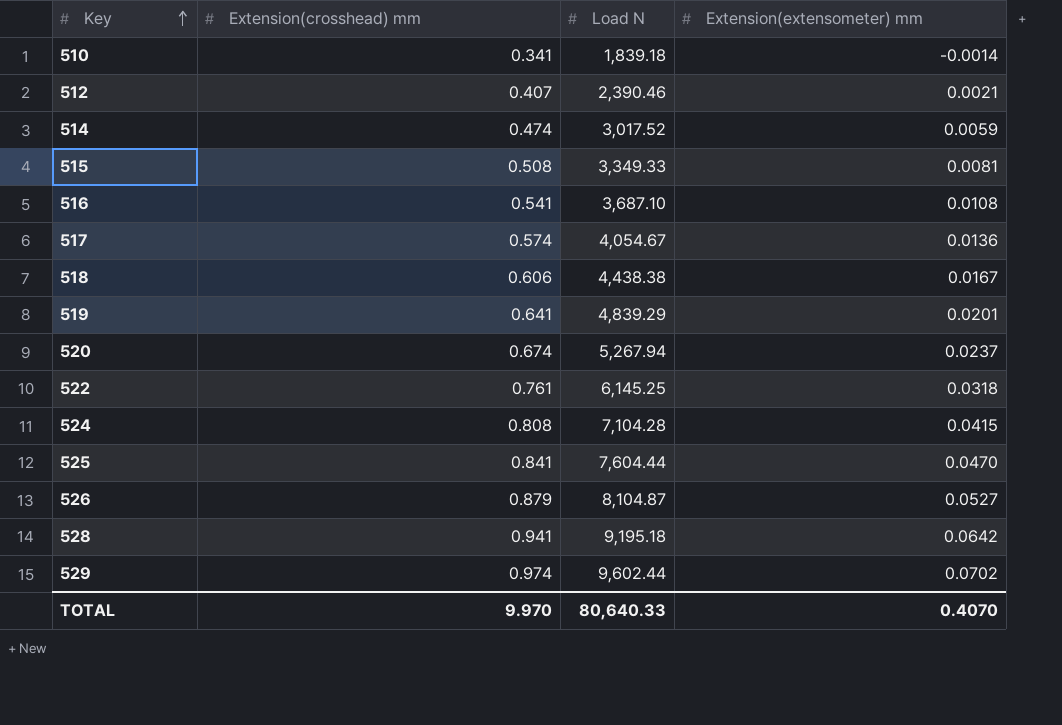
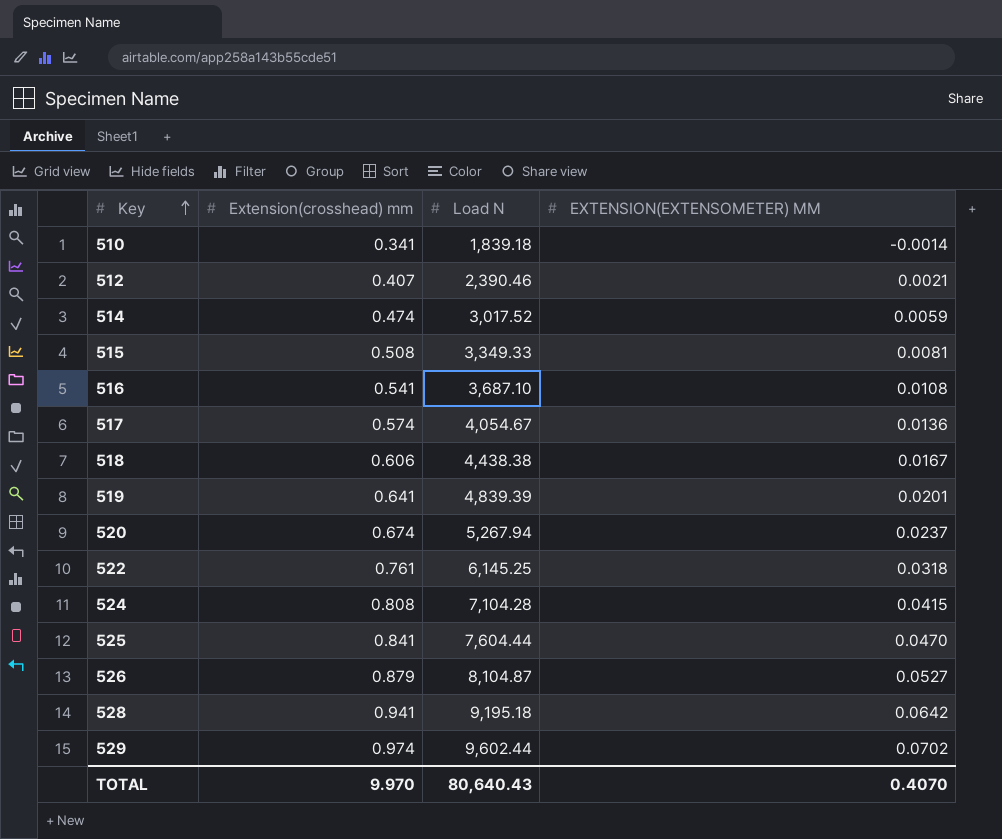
column name: Extension(extensometer) mm -> EXTENSION(EXTENSOMETER) MM
519 | Load N: 4,839.29 -> 4,839.39
TOTAL | Load N: 80,640.33 -> 80,640.43

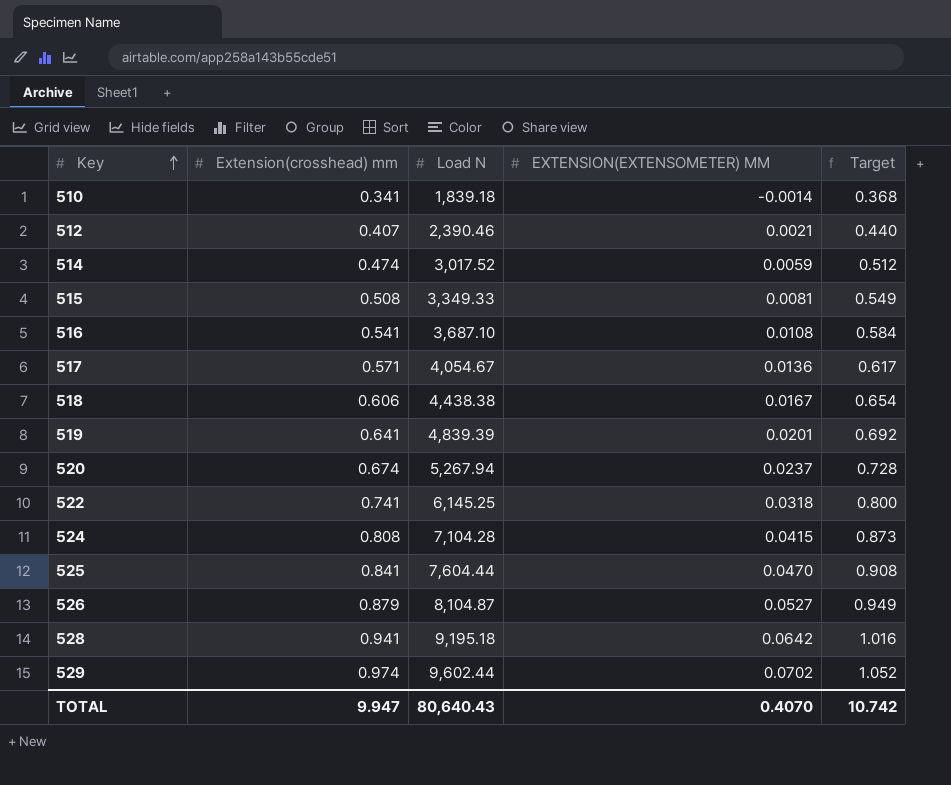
column Target | formula: none -> [Extension(crosshead) mm] * 1.08
517 | Extension(crosshead) mm: 0.574 -> 0.571
522 | Extension(crosshead) mm: 0.761 -> 0.741
TOTAL | Extension(crosshead) mm: 9.970 -> 9.947

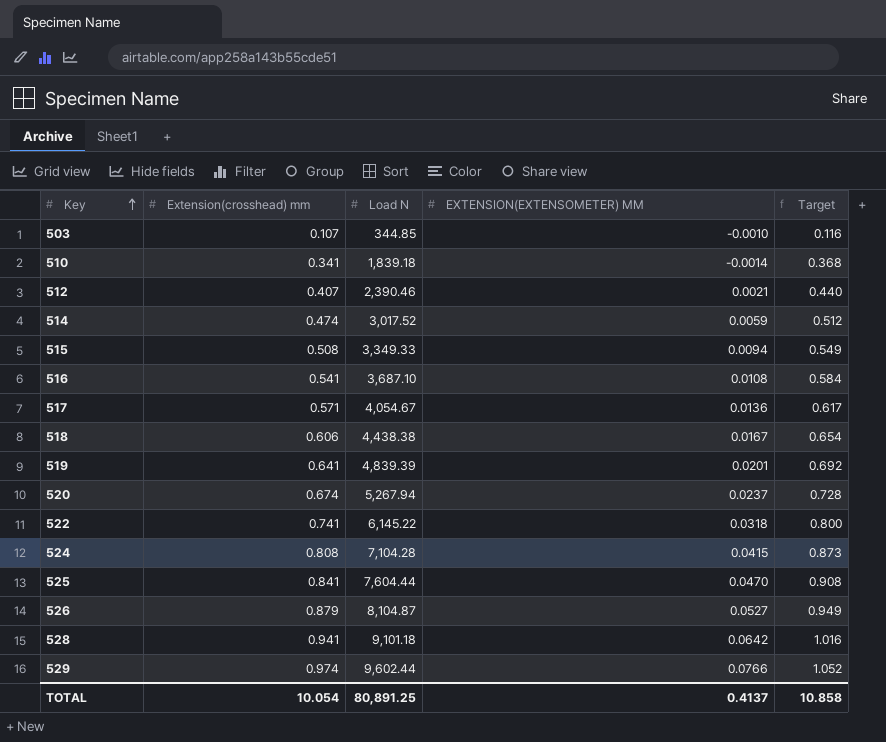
row 503: none -> 0.107 | 344.85 | -0.0010 | 0.116
515 | EXTENSION(EXTENSOMETER) MM: 0.0081 -> 0.0094
522 | Load N: 6,145.25 -> 6,145.22
528 | Load N: 9,195.18 -> 9,101.18
529 | EXTENSION(EXTENSOMETER) MM: 0.0702 -> 0.0766
TOTAL | Extension(crosshead) mm: 9.947 -> 10.054
TOTAL | Load N: 80,640.43 -> 80,891.25
TOTAL | EXTENSION(EXTENSOMETER) MM: 0.4070 -> 0.4137
TOTAL | Target: 10.742 -> 10.858

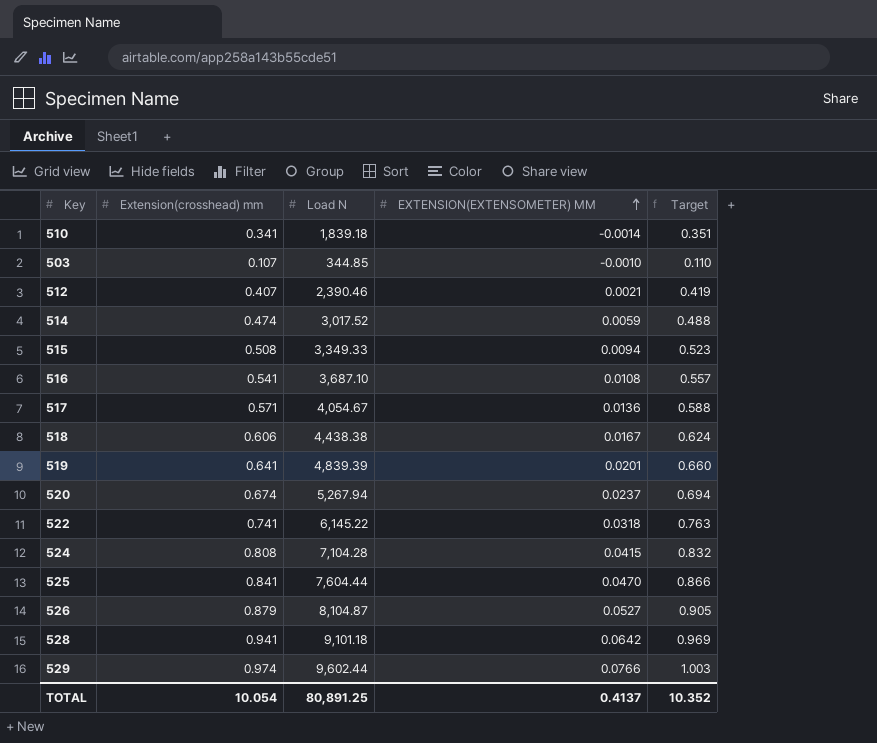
row order: Key ascending -> EXTENSION(EXTENSOMETER) MM ascending
column Target | formula: [Extension(crosshead) mm] * 1.08 -> [Extension(crosshead) mm] * 1.03
TOTAL | Target: 10.858 -> 10.352

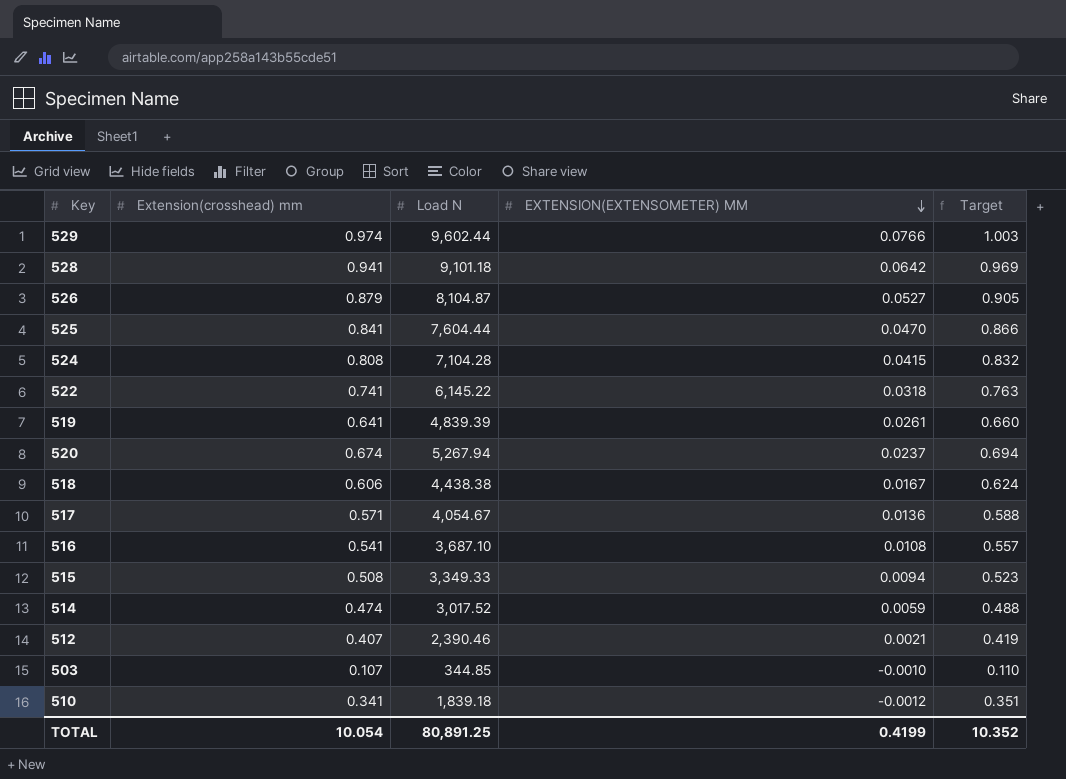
row order: EXTENSION(EXTENSOMETER) MM ascending -> EXTENSION(EXTENSOMETER) MM descending
519 | EXTENSION(EXTENSOMETER) MM: 0.0201 -> 0.0261
510 | EXTENSION(EXTENSOMETER) MM: -0.0014 -> -0.0012
TOTAL | EXTENSION(EXTENSOMETER) MM: 0.4137 -> 0.4199

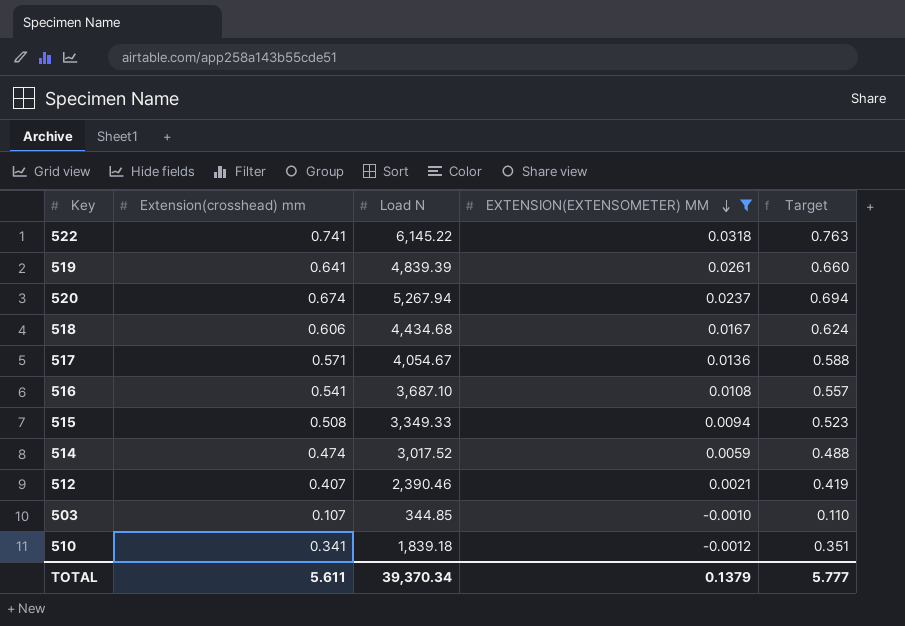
filter: none -> EXTENSION(EXTENSOMETER) MM <= 0.0318
518 | Load N: 4,438.38 -> 4,434.68
TOTAL | Extension(crosshead) mm: 10.054 -> 5.611
TOTAL | Load N: 80,891.25 -> 39,370.34
TOTAL | EXTENSION(EXTENSOMETER) MM: 0.4199 -> 0.1379
TOTAL | Target: 10.352 -> 5.777

